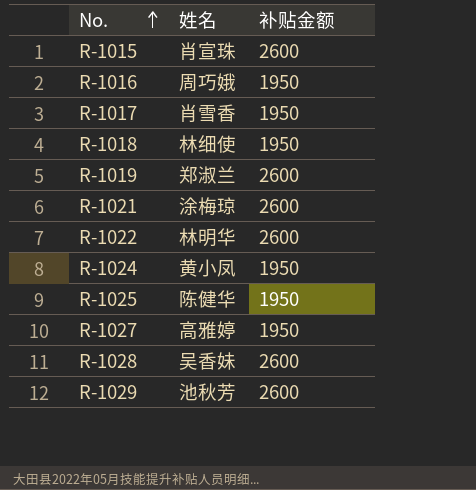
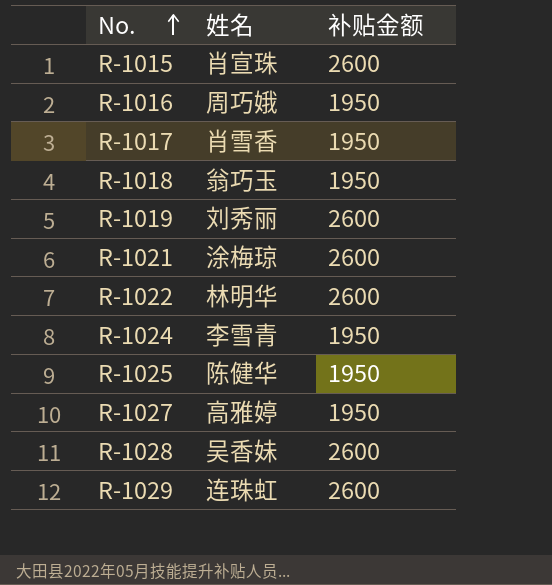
R-1018 | 姓名: 林细使 -> 翁巧玉
R-1019 | 姓名: 郑淑兰 -> 刘秀丽
R-1024 | 姓名: 黄小凤 -> 李雪青
R-1029 | 姓名: 池秋芳 -> 连珠虹

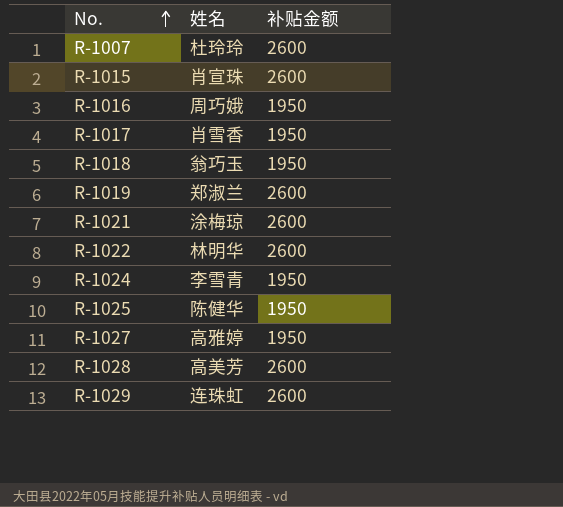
row R-1007: none -> 杜玲玲 | 2600
R-1019 | 姓名: 刘秀丽 -> 郑淑兰
R-1028 | 姓名: 吴香妹 -> 高美芳

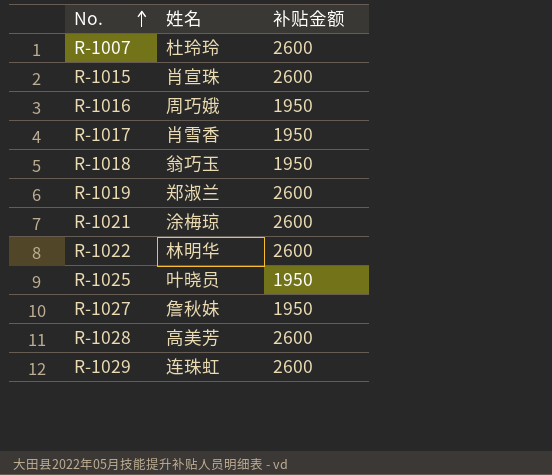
row R-1024: 李雪青 | 1950 -> none
R-1025 | 姓名: 陈健华 -> 叶晓员
R-1027 | 姓名: 高雅婷 -> 詹秋妹

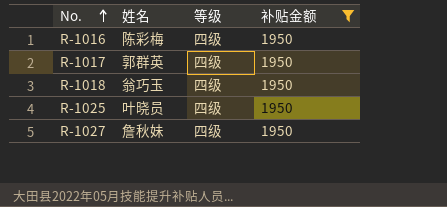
filter: none -> 补贴金额 = 1950
column 等级 | position: none -> 3
R-1016 | 姓名: 周巧娥 -> 陈彩梅
R-1017 | 姓名: 肖雪香 -> 郭群英

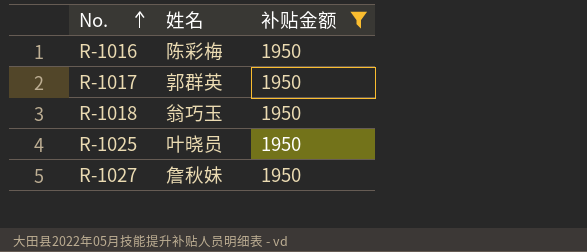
column 等级 | position: 3 -> none

